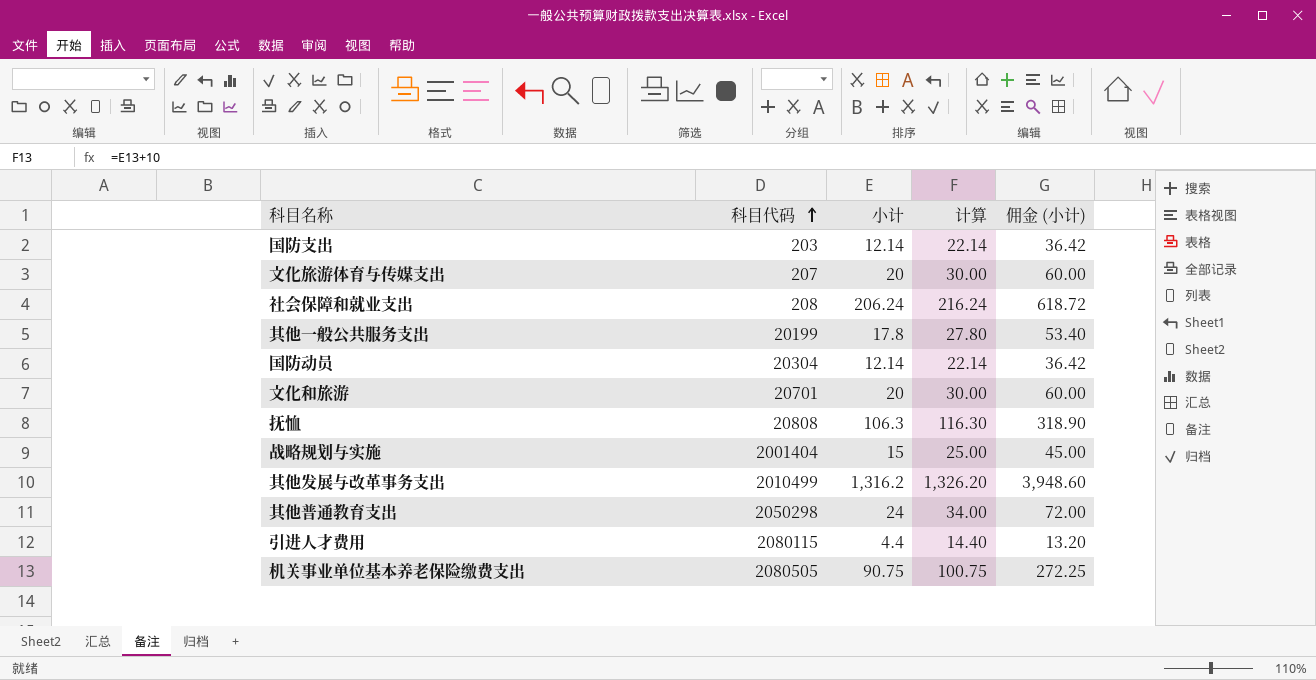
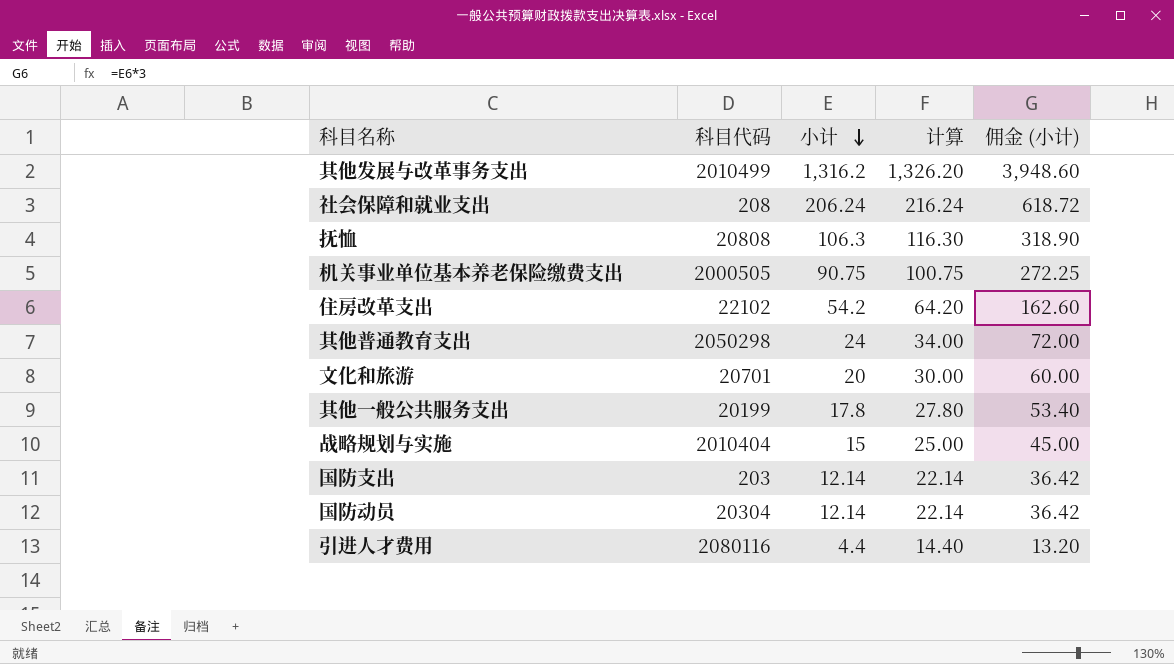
row order: 科目代码 ascending -> 小计 descending
row 文化旅游体育与传媒支出: 207 | 20 | 30.00 | 60.00 -> none
机关事业单位基本养老保险缴费支出 | 科目代码: 2080505 -> 2000505
row 住房改革支出: none -> 22102 | 54.2 | 64.20 | 162.60
战略规划与实施 | 科目代码: 2001404 -> 2010404
引进人才费用 | 科目代码: 2080115 -> 2080116

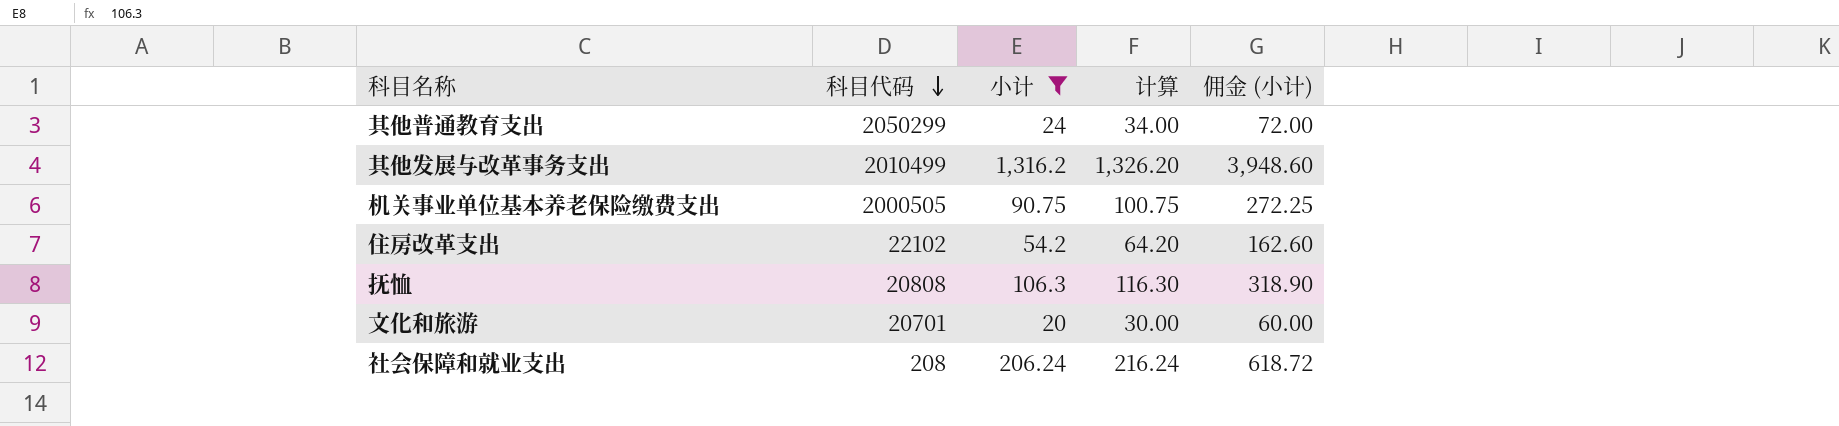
filter: none -> 小计 >= 20
row order: 小计 descending -> 科目代码 descending
其他普通教育支出 | 科目代码: 2050298 -> 2050299

